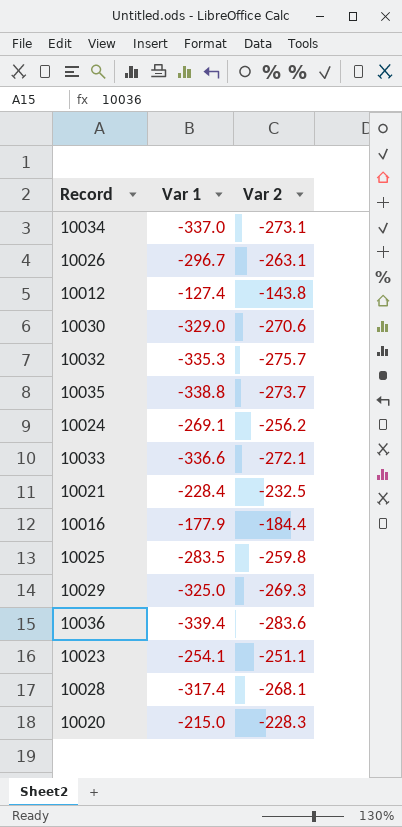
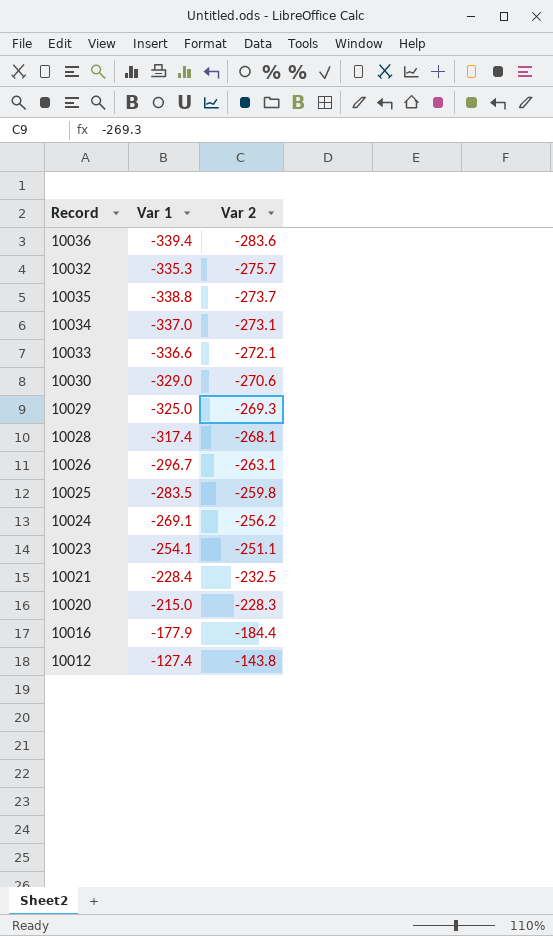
row order: none -> Var 2 ascending

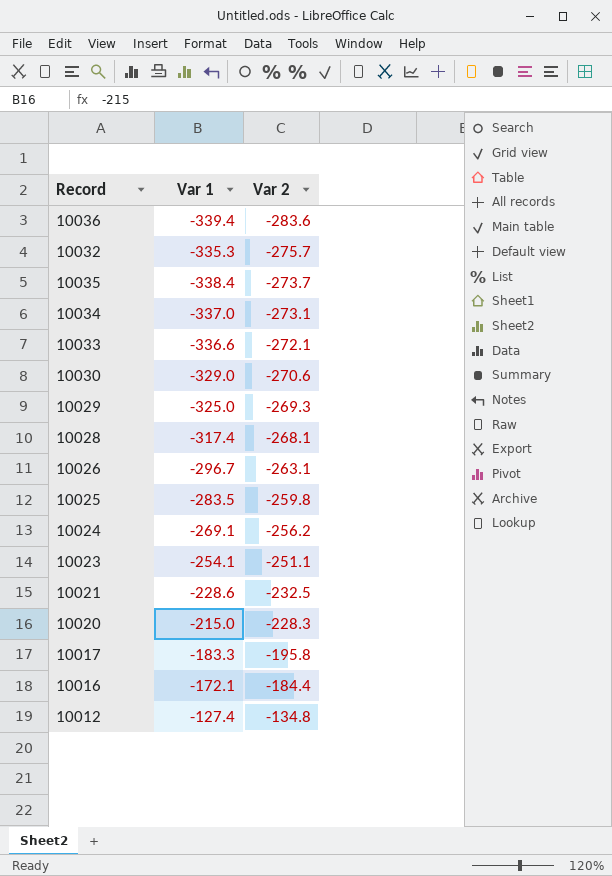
10035 | Var 1: -338.8 -> -338.4
10021 | Var 1: -228.4 -> -228.6
row 10017: none -> -183.3 | -195.8
10016 | Var 1: -177.9 -> -172.1
10012 | Var 2: -143.8 -> -134.8

